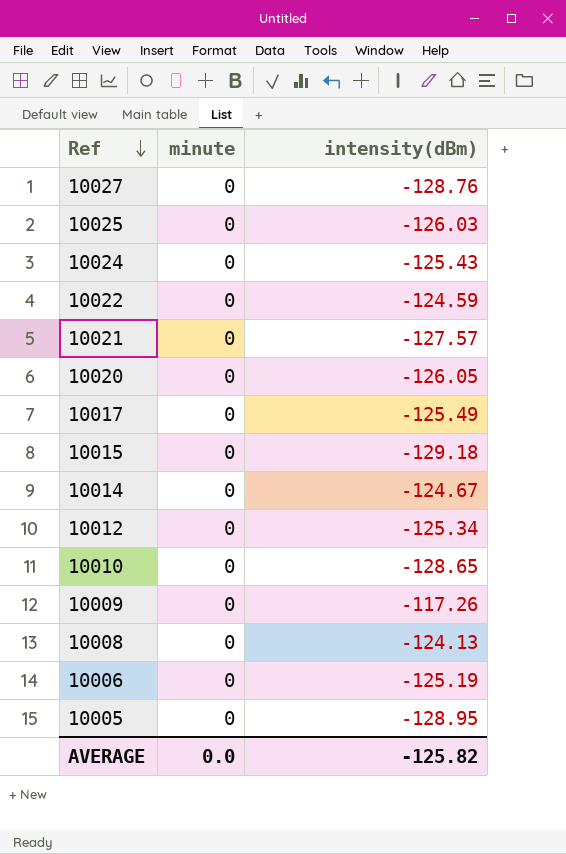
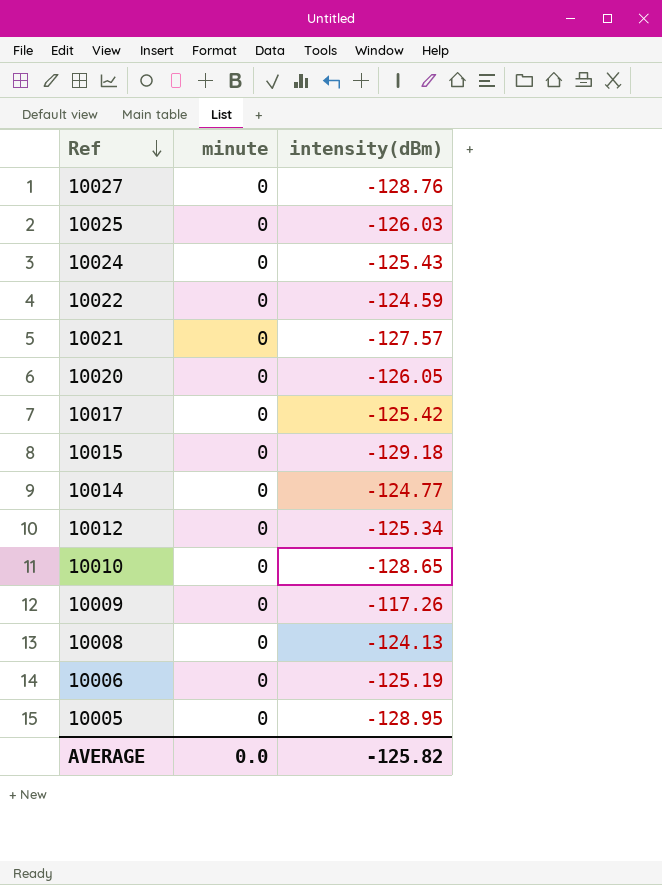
10017 | intensity(dBm): -125.49 -> -125.42
10014 | intensity(dBm): -124.67 -> -124.77

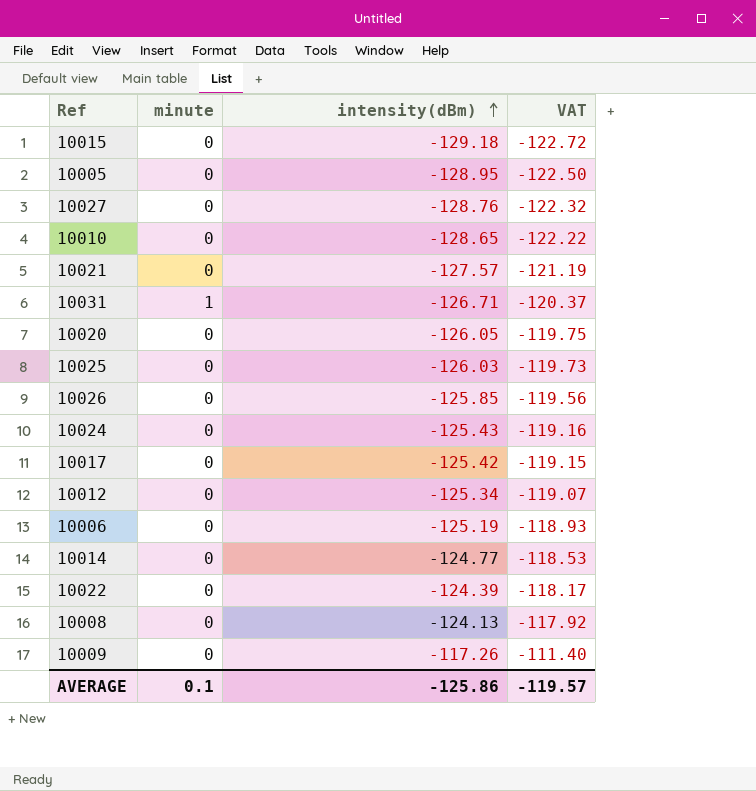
row order: Ref descending -> intensity(dBm) ascending
column VAT | formula: none -> [intensity(dBm)] * 0.95
row 10031: none -> 1 | -126.71 | -120.37
row 10026: none -> 0 | -125.85 | -119.56
10022 | intensity(dBm): -124.59 -> -124.39
AVERAGE | minute: 0.0 -> 0.1
AVERAGE | intensity(dBm): -125.82 -> -125.86

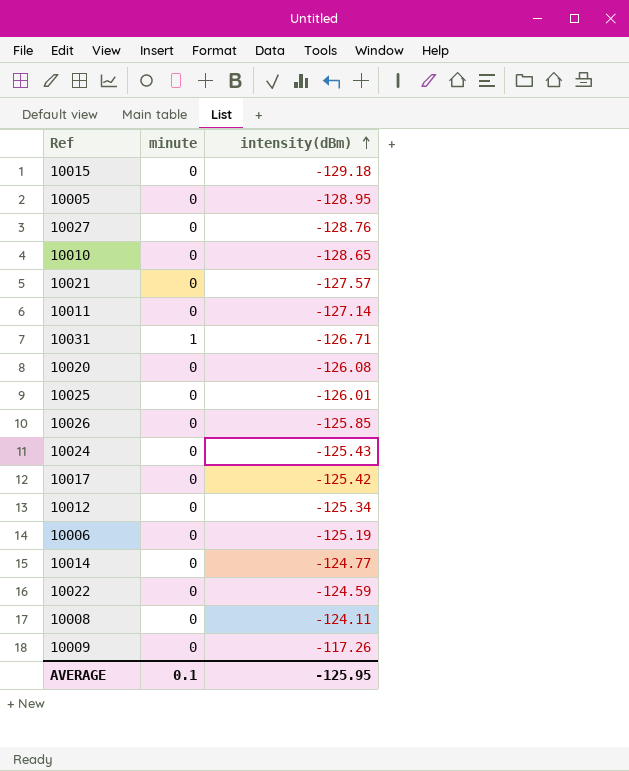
column VAT | formula: [intensity(dBm)] * 0.95 -> none
row 10011: none -> 0 | -127.14
10020 | intensity(dBm): -126.05 -> -126.08
10025 | intensity(dBm): -126.03 -> -126.01
10022 | intensity(dBm): -124.39 -> -124.59
10008 | intensity(dBm): -124.13 -> -124.11
AVERAGE | intensity(dBm): -125.86 -> -125.95

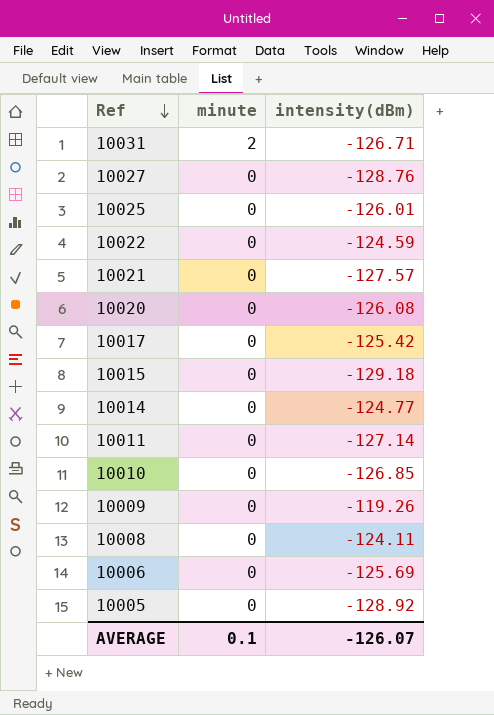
row order: intensity(dBm) ascending -> Ref descending
row 10026: 0 | -125.85 -> none
row 10024: 0 | -125.43 -> none
row 10012: 0 | -125.34 -> none
10031 | minute: 1 -> 2
10010 | intensity(dBm): -128.65 -> -126.85
10009 | intensity(dBm): -117.26 -> -119.26
10006 | intensity(dBm): -125.19 -> -125.69
10005 | intensity(dBm): -128.95 -> -128.92
AVERAGE | intensity(dBm): -125.95 -> -126.07

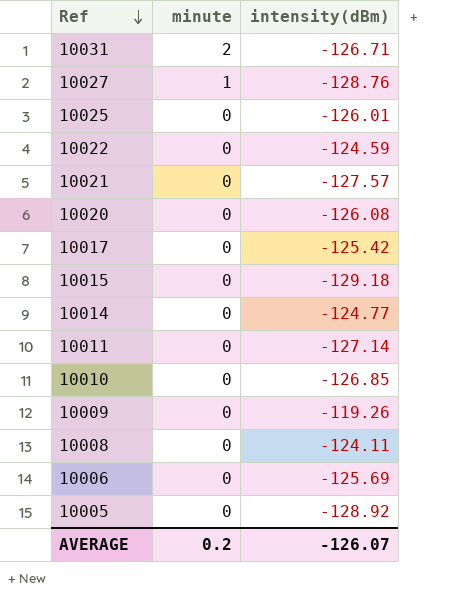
10027 | minute: 0 -> 1
AVERAGE | minute: 0.1 -> 0.2

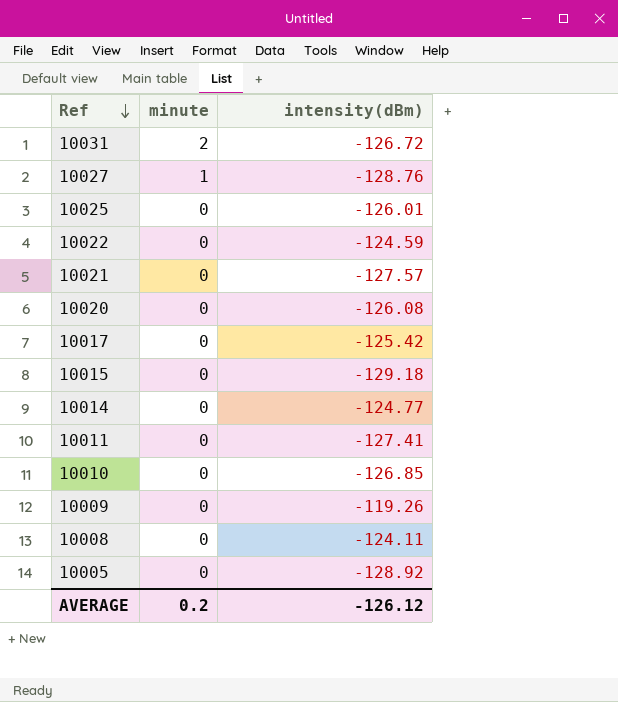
row 10006: 0 | -125.69 -> none
10031 | intensity(dBm): -126.71 -> -126.72
10011 | intensity(dBm): -127.14 -> -127.41
AVERAGE | intensity(dBm): -126.07 -> -126.12

